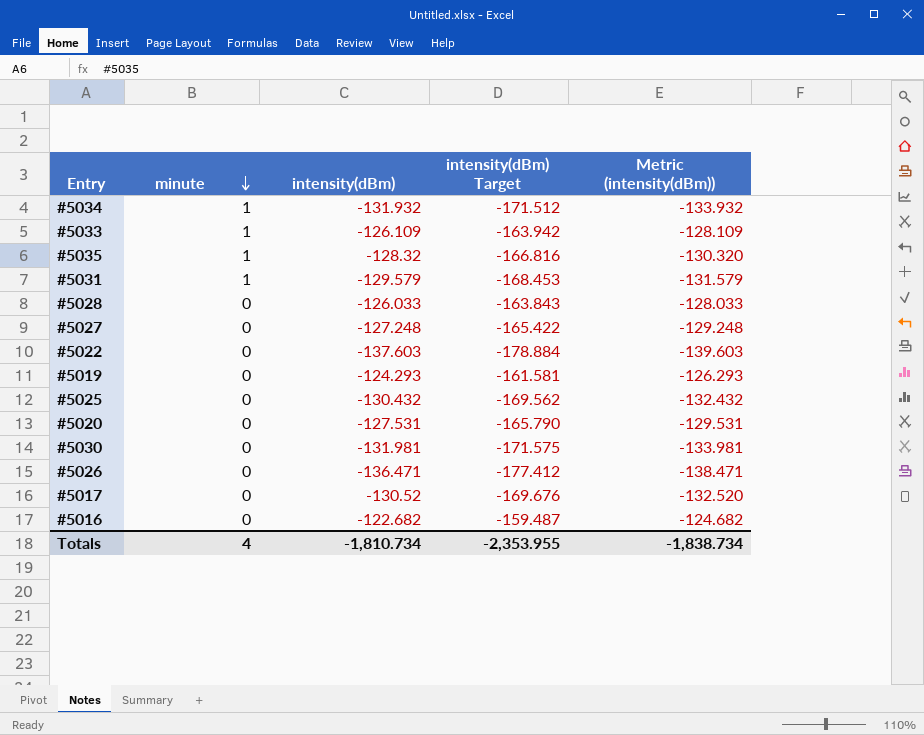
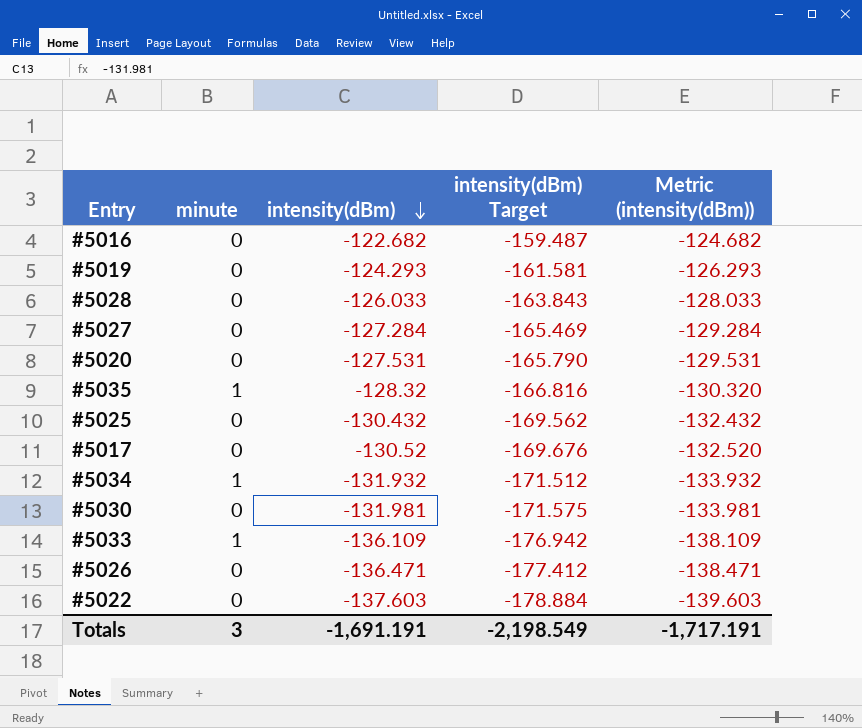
row order: minute descending -> intensity(dBm) descending
row #5031: 1 | -129.579 | -168.453 | -131.579 -> none
#5027 | intensity(dBm): -127.248 -> -127.284
#5027 | intensity(dBm) Target: -165.422 -> -165.469
#5027 | Metric (intensity(dBm)): -129.248 -> -129.284
#5033 | intensity(dBm): -126.109 -> -136.109
#5033 | intensity(dBm) Target: -163.942 -> -176.942
#5033 | Metric (intensity(dBm)): -128.109 -> -138.109
Totals | minute: 4 -> 3
Totals | intensity(dBm): -1,810.734 -> -1,691.191
Totals | intensity(dBm) Target: -2,353.955 -> -2,198.549
Totals | Metric (intensity(dBm)): -1,838.734 -> -1,717.191

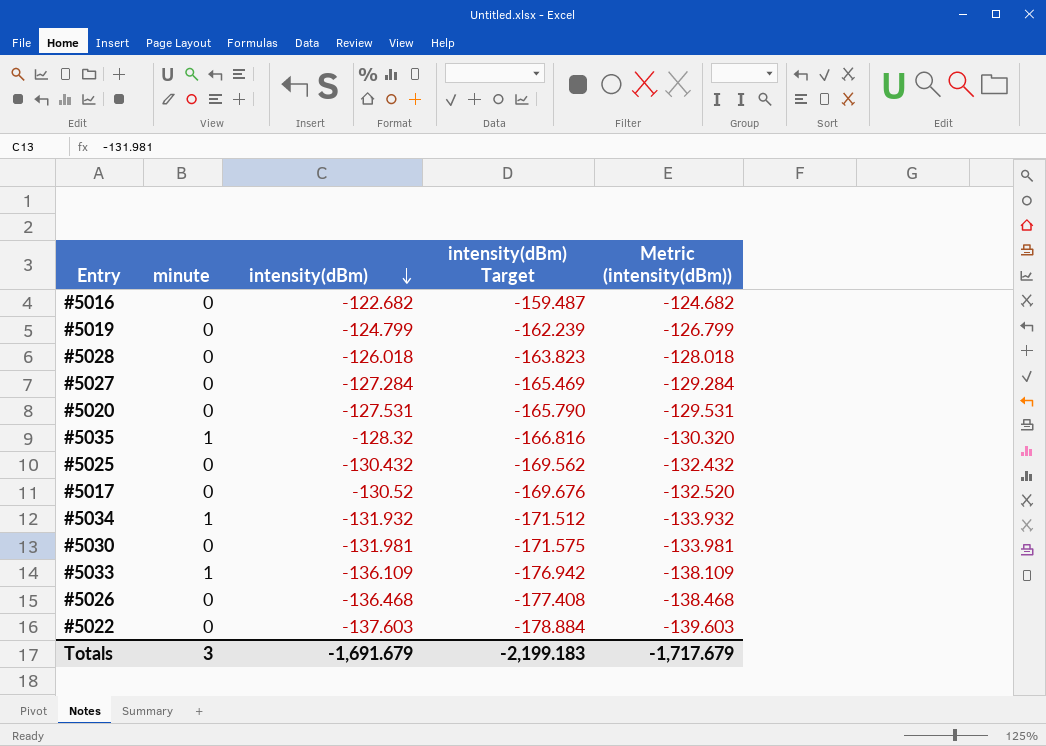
#5019 | intensity(dBm): -124.293 -> -124.799
#5019 | intensity(dBm) Target: -161.581 -> -162.239
#5019 | Metric (intensity(dBm)): -126.293 -> -126.799
#5028 | intensity(dBm): -126.033 -> -126.018
#5028 | intensity(dBm) Target: -163.843 -> -163.823
#5028 | Metric (intensity(dBm)): -128.033 -> -128.018
#5026 | intensity(dBm): -136.471 -> -136.468
#5026 | intensity(dBm) Target: -177.412 -> -177.408
#5026 | Metric (intensity(dBm)): -138.471 -> -138.468
Totals | intensity(dBm): -1,691.191 -> -1,691.679
Totals | intensity(dBm) Target: -2,198.549 -> -2,199.183
Totals | Metric (intensity(dBm)): -1,717.191 -> -1,717.679

